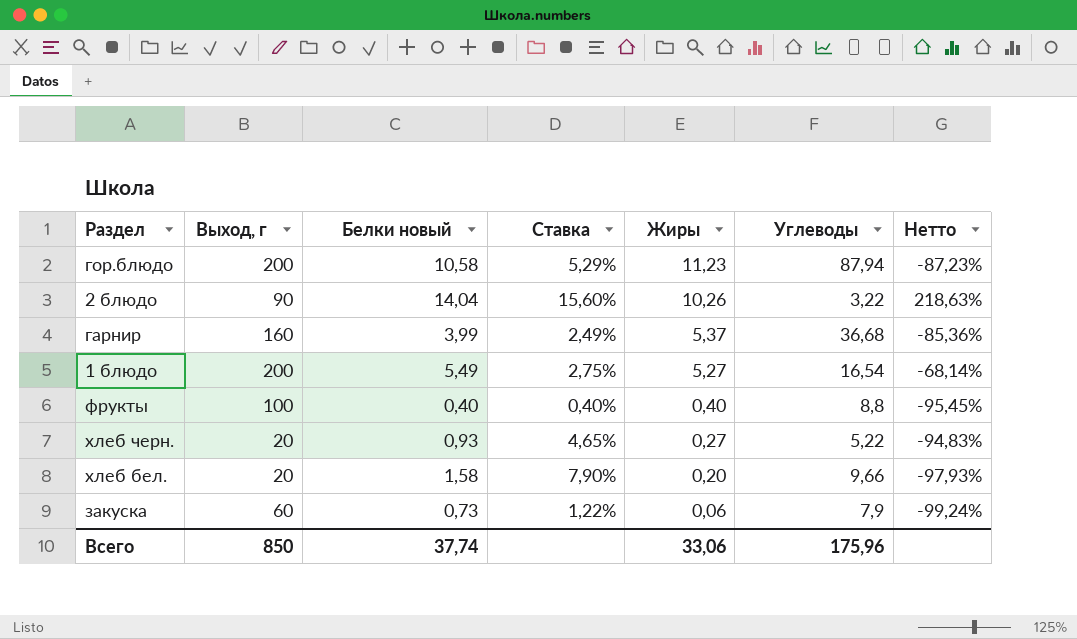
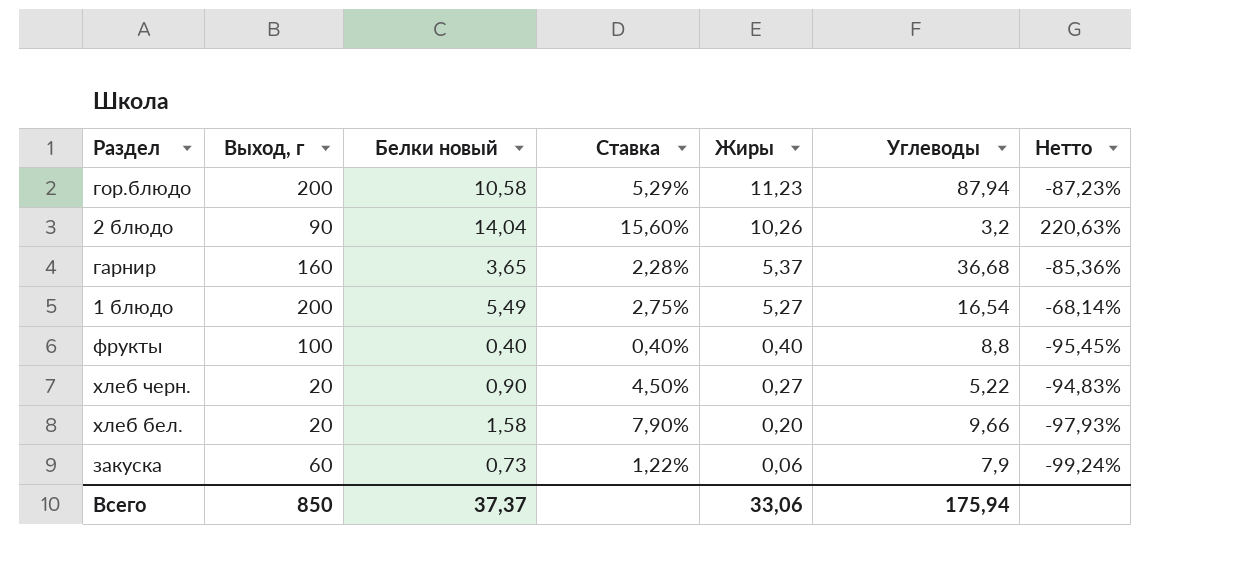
2 блюдо | Углеводы: 3,22 -> 3,2
2 блюдо | Нетто: 218,63% -> 220,63%
гарнир | Белки новый: 3,99 -> 3,65
гарнир | Ставка: 2,49% -> 2,28%
хлеб черн. | Белки новый: 0,93 -> 0,90
хлеб черн. | Ставка: 4,65% -> 4,50%
Всего | Белки новый: 37,74 -> 37,37
Всего | Углеводы: 175,96 -> 175,94

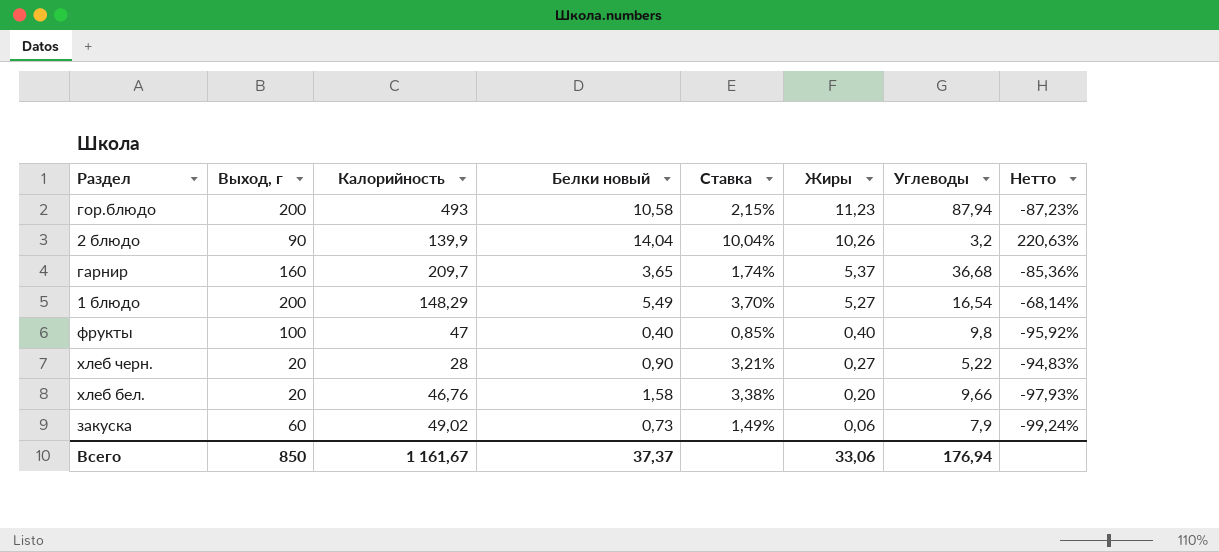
column Калорийность | position: none -> 3
column Ставка | formula: [Белки новый] / [Выход, г] -> [Белки новый] / [Калорийность]
фрукты | Углеводы: 8,8 -> 9,8
фрукты | Нетто: -95,45% -> -95,92%
Всего | Углеводы: 175,94 -> 176,94

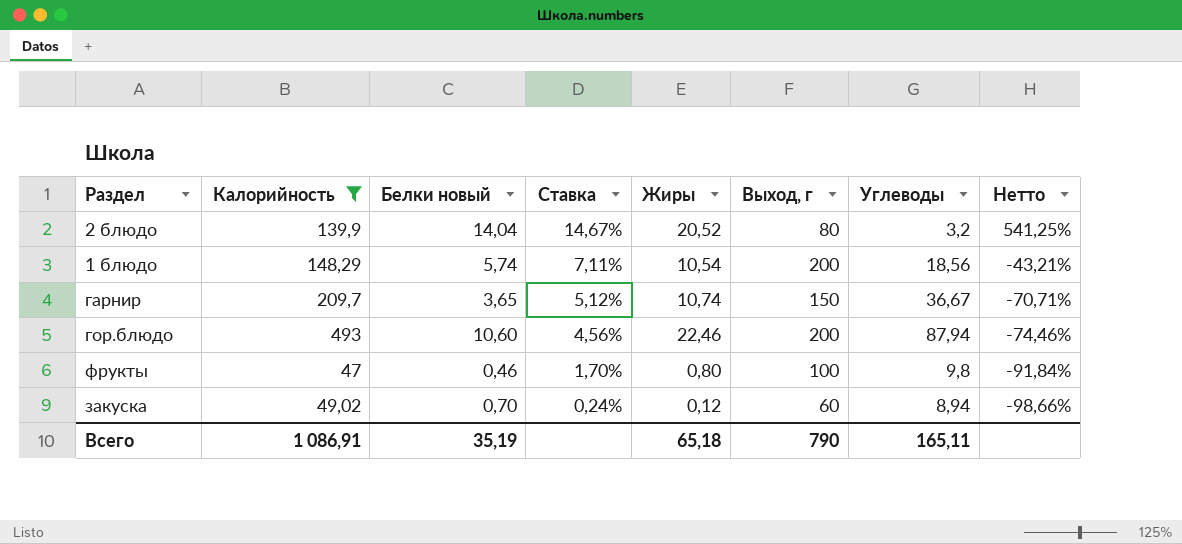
filter: none -> Калорийность >= 47
row order: Жиры descending -> Ставка descending
column Ставка | formula: [Белки новый] / [Калорийность] -> [Жиры] / [Калорийность]
column Выход, г | position: 2 -> 6
2 блюдо | Жиры: 10,26 -> 20,52
2 блюдо | Выход, г: 90 -> 80
2 блюдо | Нетто: 220,63% -> 541,25%
1 блюдо | Белки новый: 5,49 -> 5,74
1 блюдо | Жиры: 5,27 -> 10,54
1 блюдо | Углеводы: 16,54 -> 18,56
1 блюдо | Нетто: -68,14% -> -43,21%
гарнир | Жиры: 5,37 -> 10,74
гарнир | Выход, г: 160 -> 150
гарнир | Углеводы: 36,68 -> 36,67
гарнир | Нетто: -85,36% -> -70,71%
гор.блюдо | Белки новый: 10,58 -> 10,60
гор.блюдо | Жиры: 11,23 -> 22,46
гор.блюдо | Нетто: -87,23% -> -74,46%
фрукты | Белки новый: 0,40 -> 0,46
фрукты | Жиры: 0,40 -> 0,80
фрукты | Нетто: -95,92% -> -91,84%
закуска | Белки новый: 0,73 -> 0,70
закуска | Жиры: 0,06 -> 0,12
закуска | Углеводы: 7,9 -> 8,94
закуска | Нетто: -99,24% -> -98,66%
Всего | Калорийность: 1 161,67 -> 1 086,91
Всего | Белки новый: 37,37 -> 35,19
Всего | Жиры: 33,06 -> 65,18
Всего | Выход, г: 850 -> 790
Всего | Углеводы: 176,94 -> 165,11

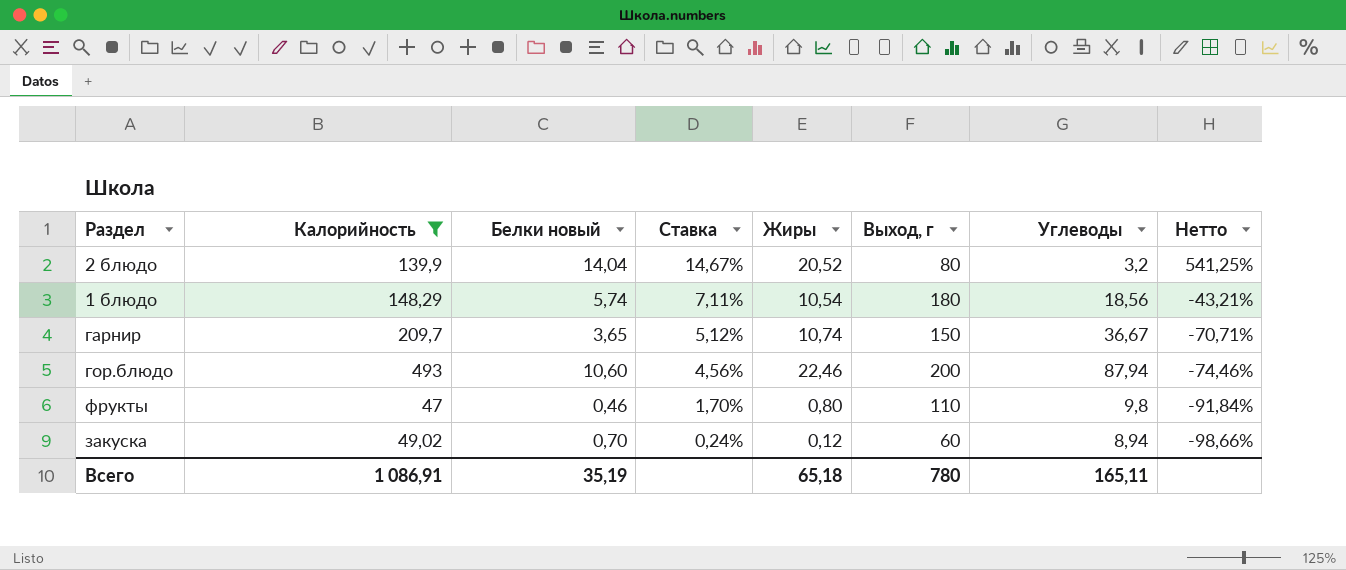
1 блюдо | Выход, г: 200 -> 180
фрукты | Выход, г: 100 -> 110
Всего | Выход, г: 790 -> 780

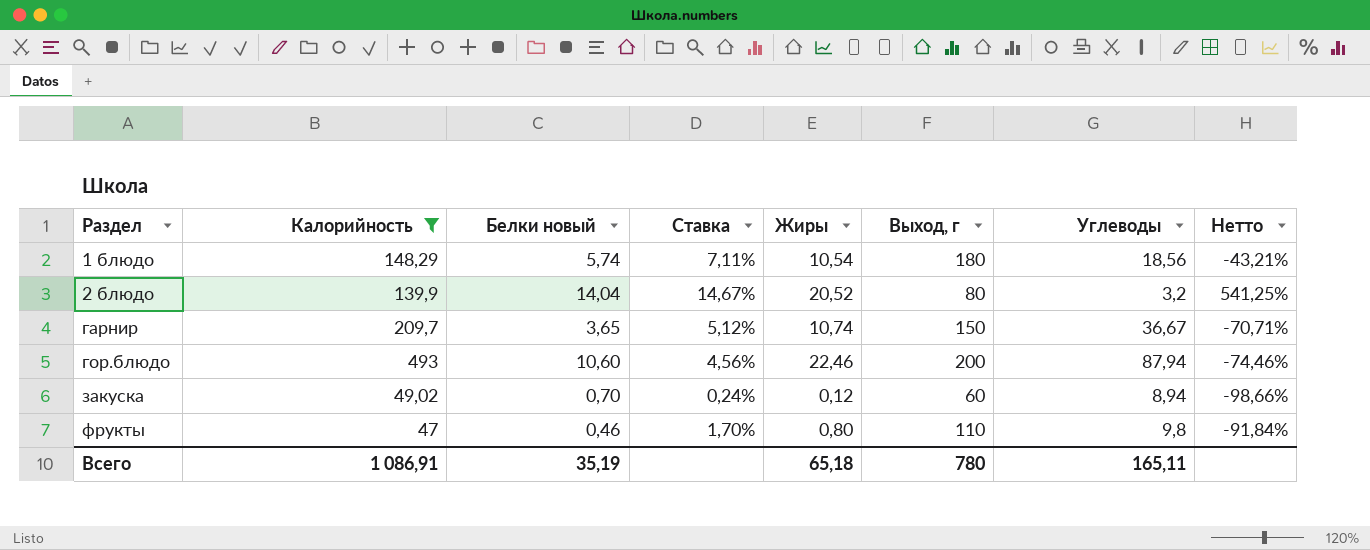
row order: Ставка descending -> Раздел ascending

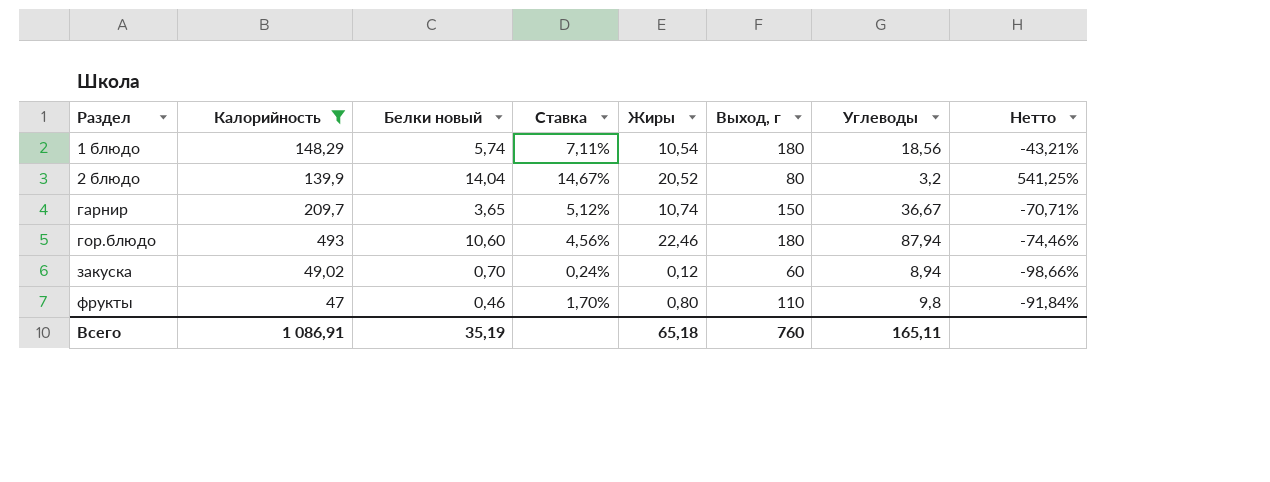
гор.блюдо | Выход, г: 200 -> 180
Всего | Выход, г: 780 -> 760

